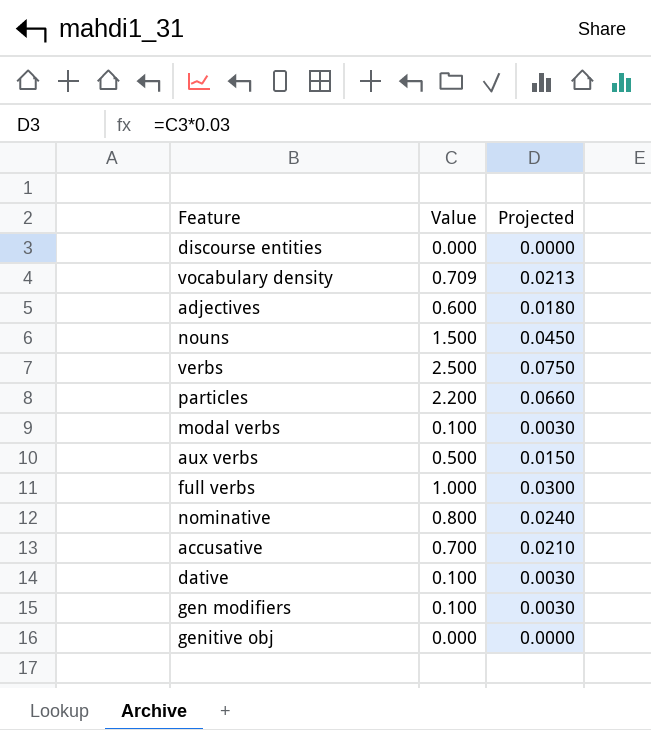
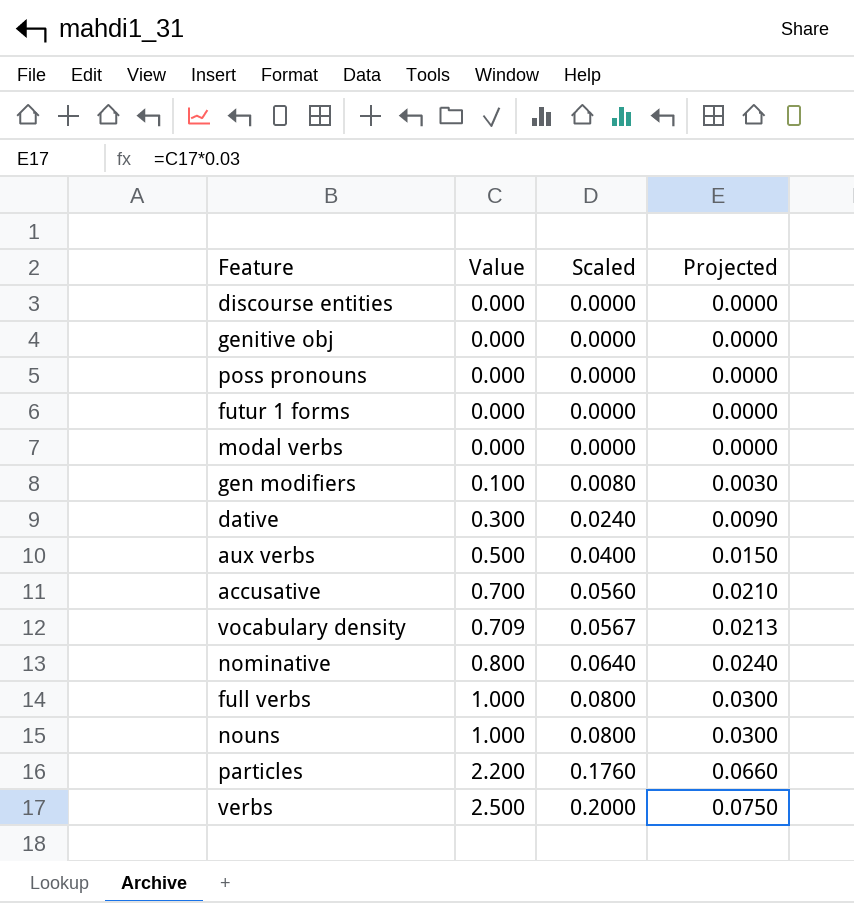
row order: none -> Value ascending
column Scaled | formula: none -> [Value] * 0.08
row adjectives: 0.600 | 0.0180 -> none
row poss pronouns: none -> 0.000 | 0.0000 | 0.0000
row futur 1 forms: none -> 0.000 | 0.0000 | 0.0000
modal verbs | Value: 0.100 -> 0.000
modal verbs | Projected: 0.0030 -> 0.0000
dative | Value: 0.100 -> 0.300
dative | Projected: 0.0030 -> 0.0090
nouns | Value: 1.500 -> 1.000
nouns | Projected: 0.0450 -> 0.0300

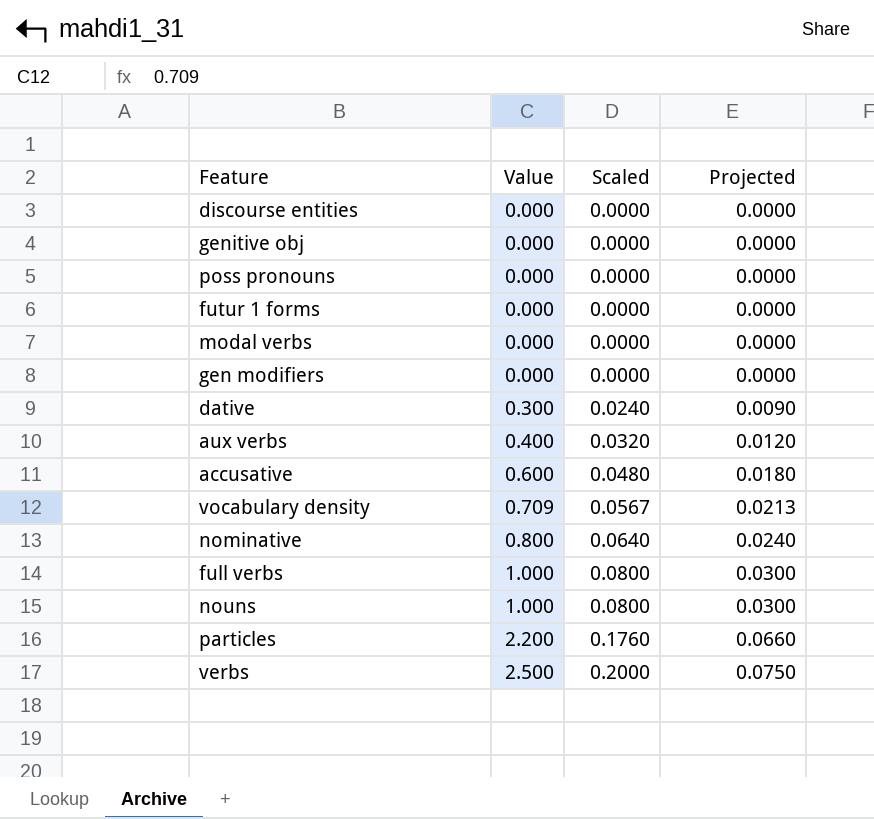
gen modifiers | Value: 0.100 -> 0.000
gen modifiers | Scaled: 0.0080 -> 0.0000
gen modifiers | Projected: 0.0030 -> 0.0000
aux verbs | Value: 0.500 -> 0.400
aux verbs | Scaled: 0.0400 -> 0.0320
aux verbs | Projected: 0.0150 -> 0.0120
accusative | Value: 0.700 -> 0.600
accusative | Scaled: 0.0560 -> 0.0480
accusative | Projected: 0.0210 -> 0.0180

